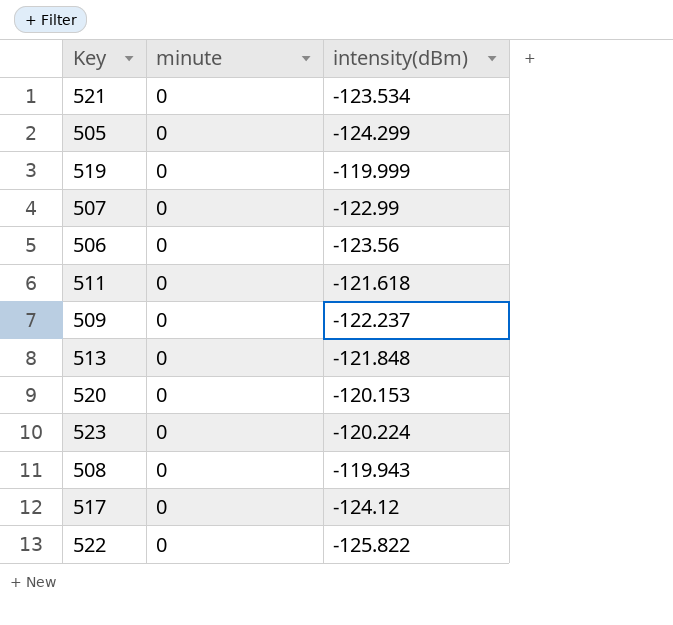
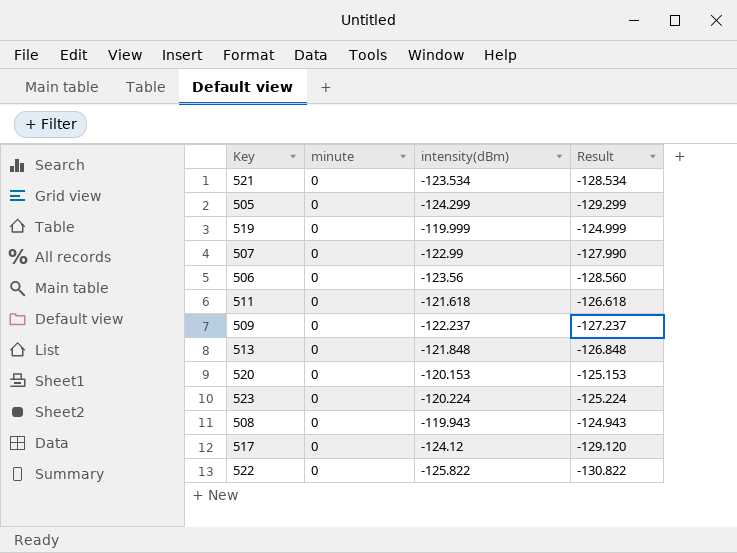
column Result | formula: none -> [intensity(dBm)] - 5

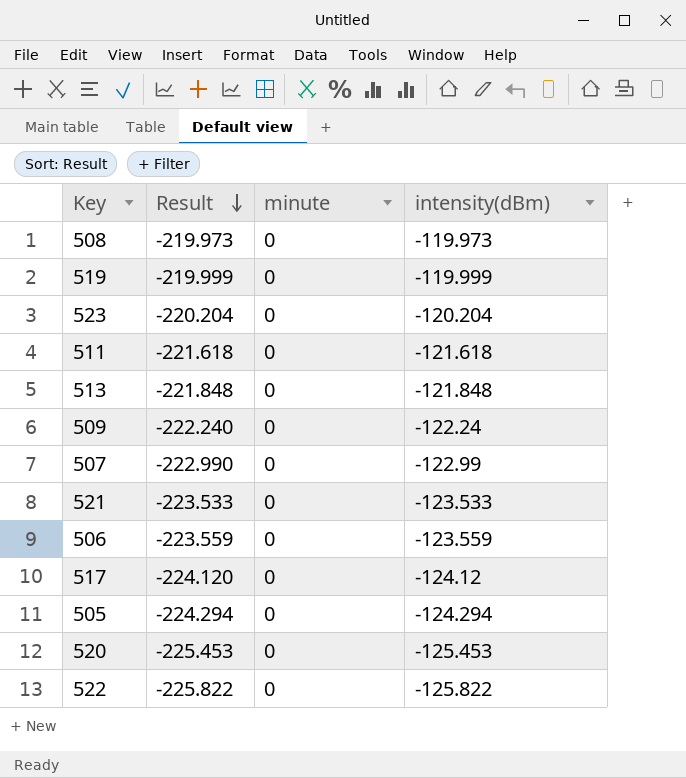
row order: none -> Result descending
column Result | formula: [intensity(dBm)] - 5 -> [intensity(dBm)] - 100
column Result | position: 4 -> 2
508 | intensity(dBm): -119.943 -> -119.973
523 | intensity(dBm): -120.224 -> -120.204
509 | intensity(dBm): -122.237 -> -122.24
521 | intensity(dBm): -123.534 -> -123.533
506 | intensity(dBm): -123.56 -> -123.559
505 | intensity(dBm): -124.299 -> -124.294
520 | intensity(dBm): -120.153 -> -125.453

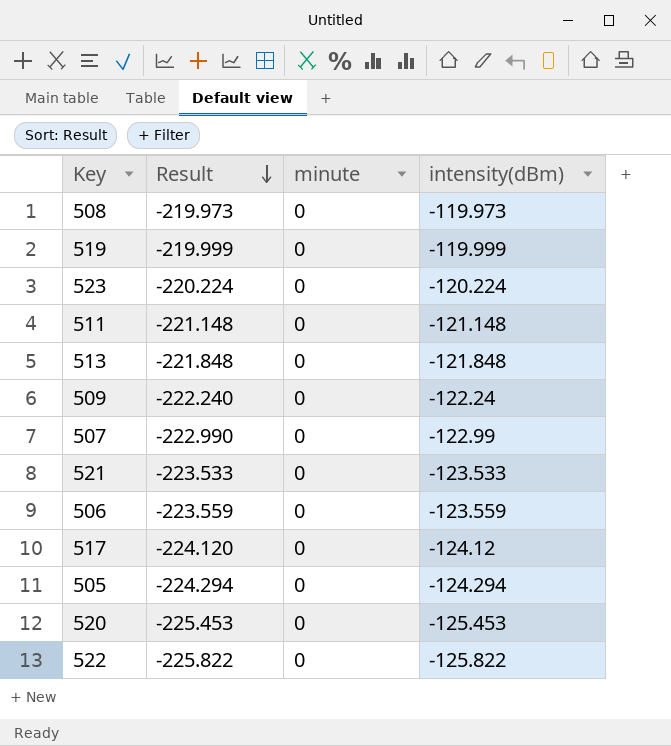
523 | Result: -220.204 -> -220.224
523 | intensity(dBm): -120.204 -> -120.224
511 | Result: -221.618 -> -221.148
511 | intensity(dBm): -121.618 -> -121.148

